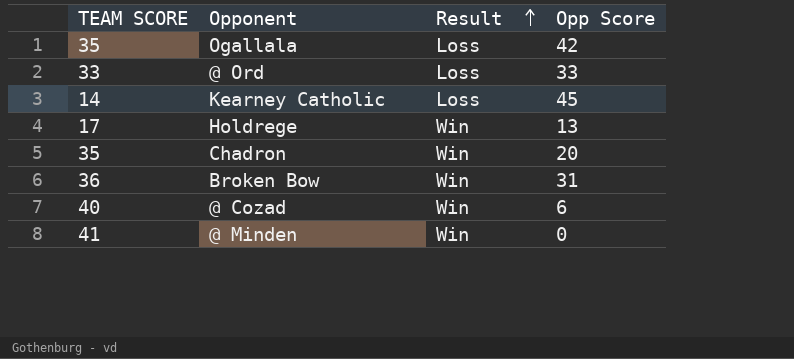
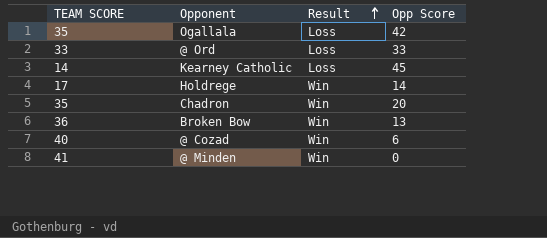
Holdrege | Opp Score: 13 -> 14
Broken Bow | Opp Score: 31 -> 13

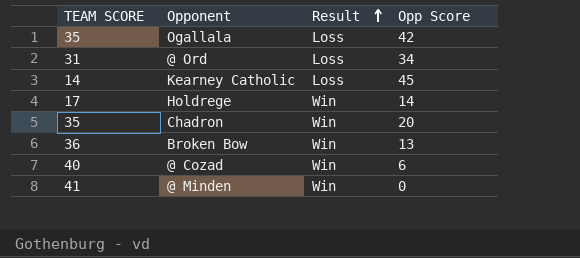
@ Ord | TEAM SCORE: 33 -> 31
@ Ord | Opp Score: 33 -> 34

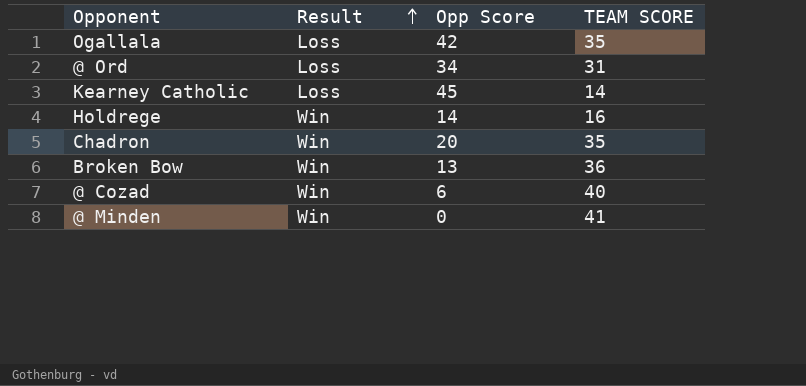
column TEAM SCORE | position: 1 -> 4
Holdrege | TEAM SCORE: 17 -> 16

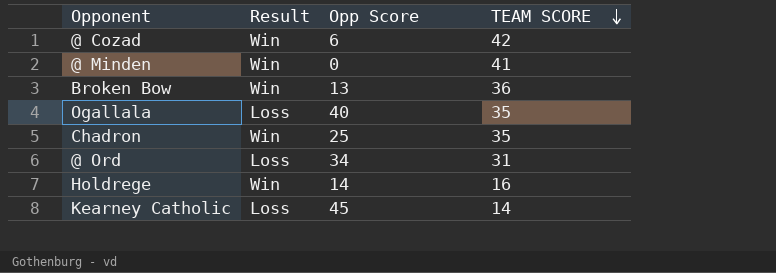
row order: Result ascending -> TEAM SCORE descending
@ Cozad | TEAM SCORE: 40 -> 42
Ogallala | Opp Score: 42 -> 40
Chadron | Opp Score: 20 -> 25

